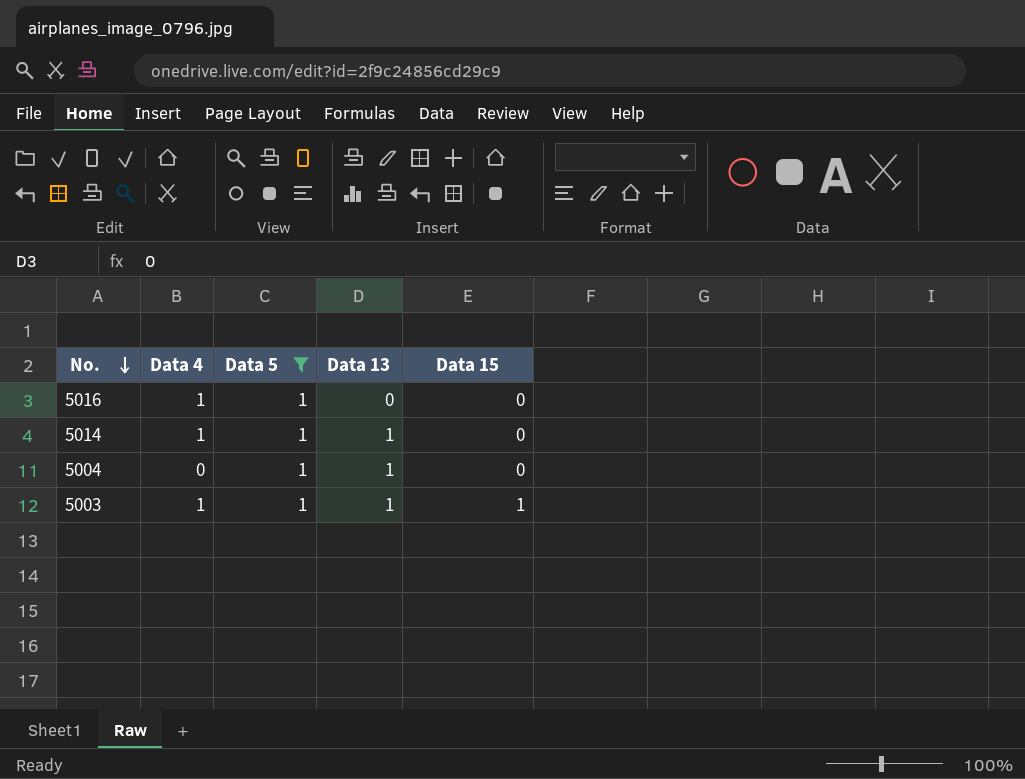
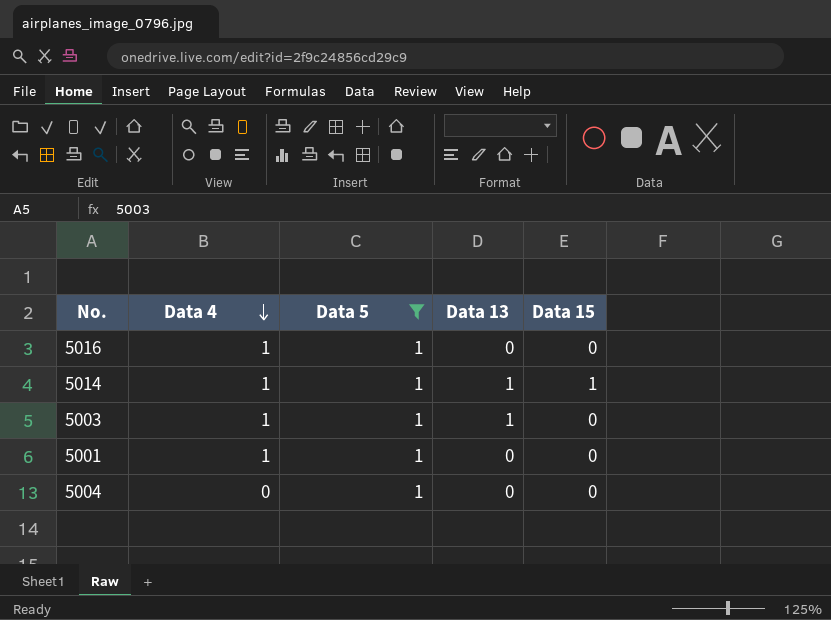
row order: No. descending -> Data 4 descending
5014 | Data 15: 0 -> 1
5003 | Data 15: 1 -> 0
row 5001: none -> 1 | 1 | 0 | 0
5004 | Data 13: 1 -> 0

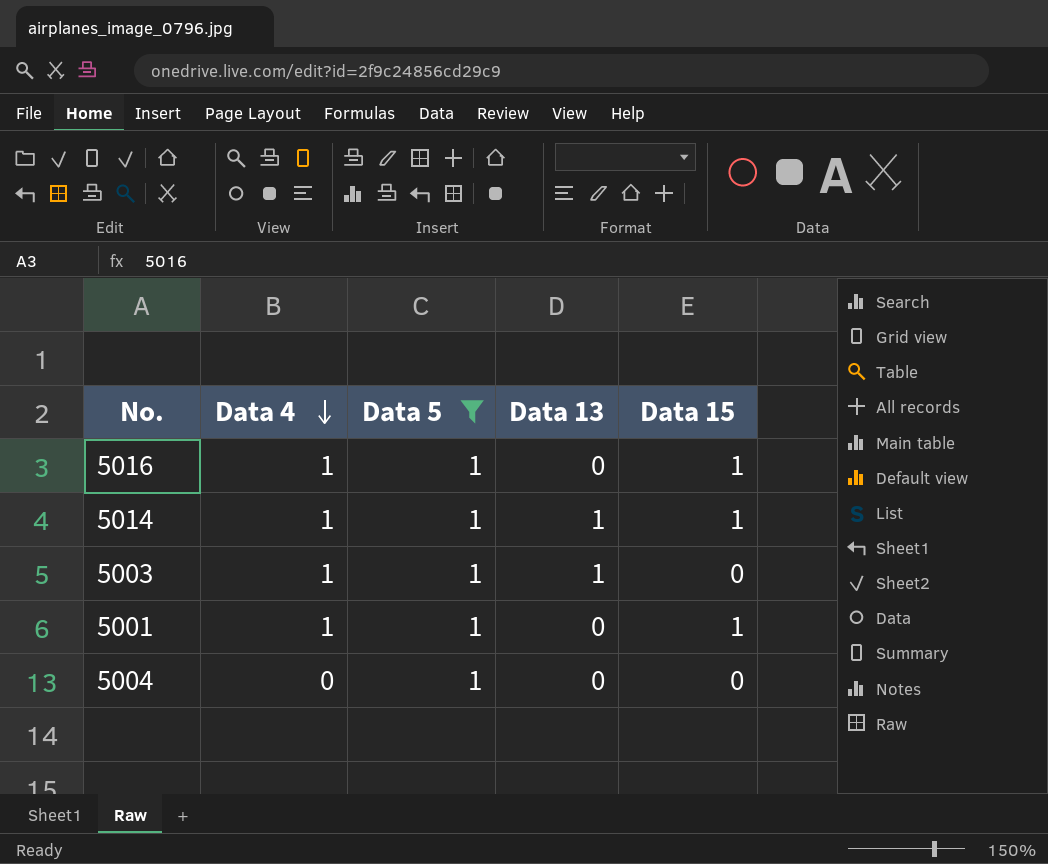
5016 | Data 15: 0 -> 1
5001 | Data 15: 0 -> 1

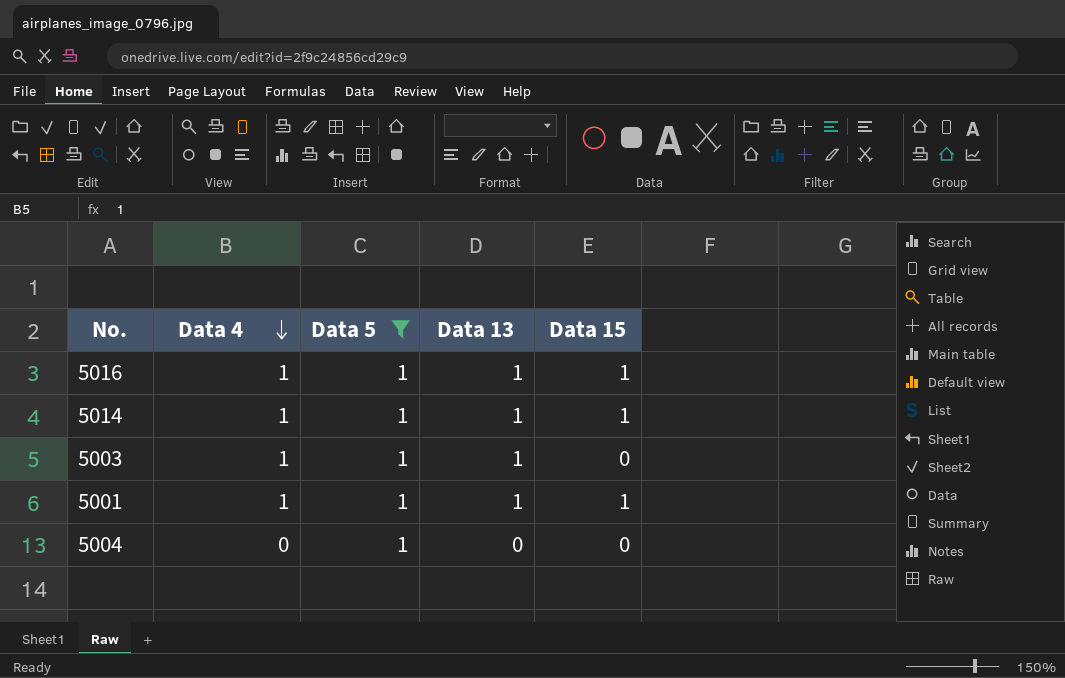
5016 | Data 13: 0 -> 1
5001 | Data 13: 0 -> 1

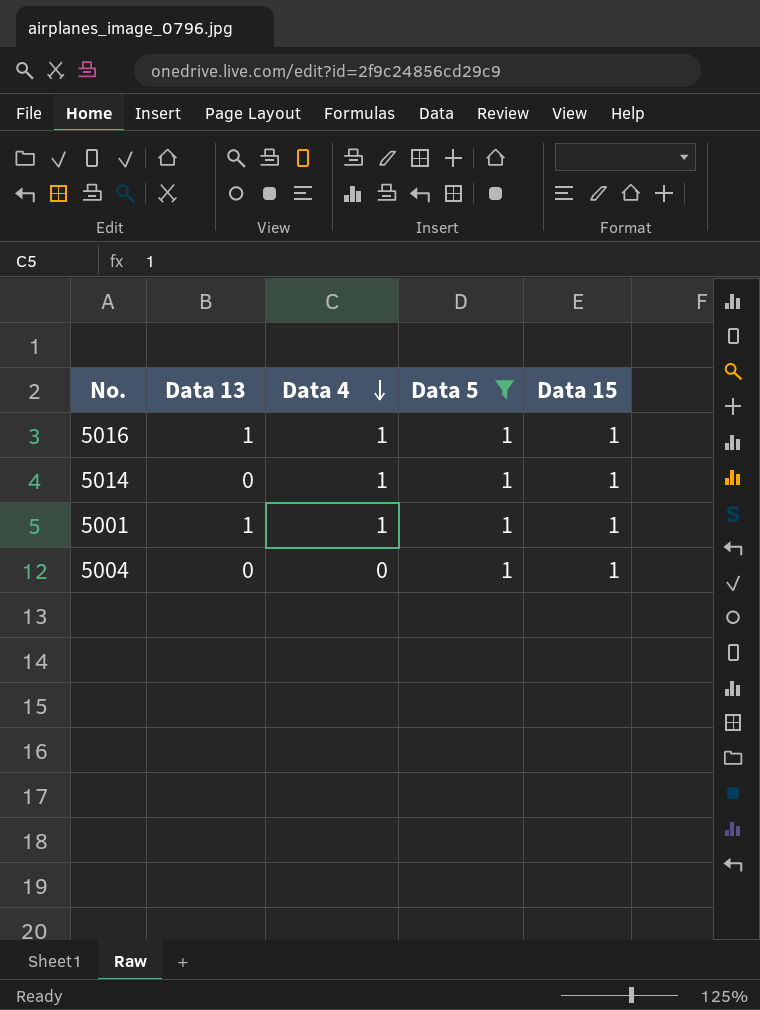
column Data 13 | position: 4 -> 2
row 5003: 1 | 1 | 1 | 0 -> none
5014 | Data 13: 1 -> 0
5004 | Data 15: 0 -> 1

